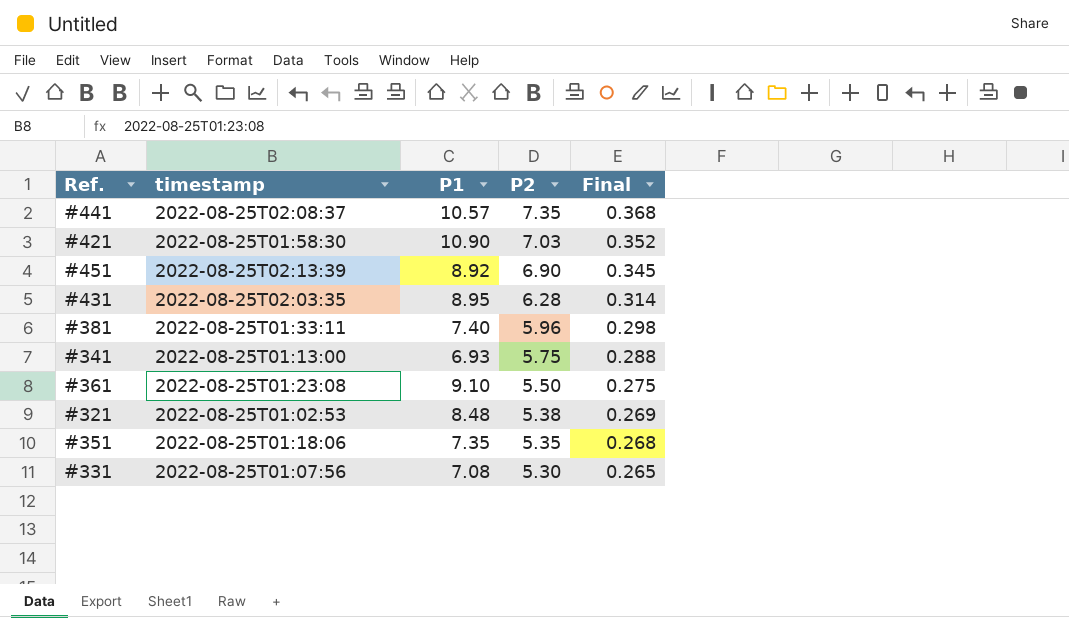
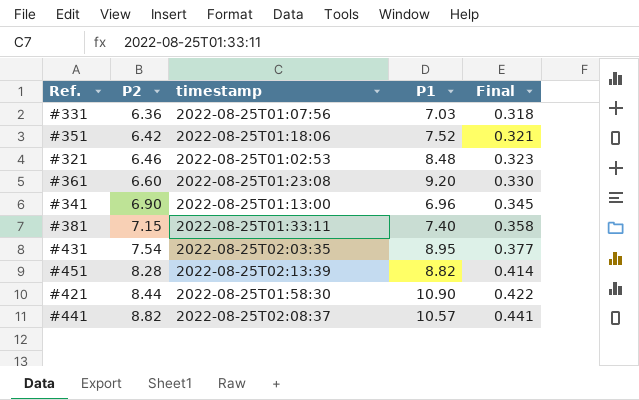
row order: P2 descending -> P2 ascending
column P2 | position: 4 -> 2
#331 | P2: 5.30 -> 6.36
#331 | P1: 7.08 -> 7.03
#331 | Final: 0.265 -> 0.318
#351 | P2: 5.35 -> 6.42
#351 | P1: 7.35 -> 7.52
#351 | Final: 0.268 -> 0.321
#321 | P2: 5.38 -> 6.46
#321 | Final: 0.269 -> 0.323
#361 | P2: 5.50 -> 6.60
#361 | P1: 9.10 -> 9.20
#361 | Final: 0.275 -> 0.330
#341 | P2: 5.75 -> 6.90
#341 | P1: 6.93 -> 6.96
#341 | Final: 0.288 -> 0.345
#381 | P2: 5.96 -> 7.15
#381 | Final: 0.298 -> 0.358
#431 | P2: 6.28 -> 7.54
#431 | Final: 0.314 -> 0.377
#451 | P2: 6.90 -> 8.28
#451 | P1: 8.92 -> 8.82
#451 | Final: 0.345 -> 0.414
#421 | P2: 7.03 -> 8.44
#421 | Final: 0.352 -> 0.422
#441 | P2: 7.35 -> 8.82
#441 | Final: 0.368 -> 0.441

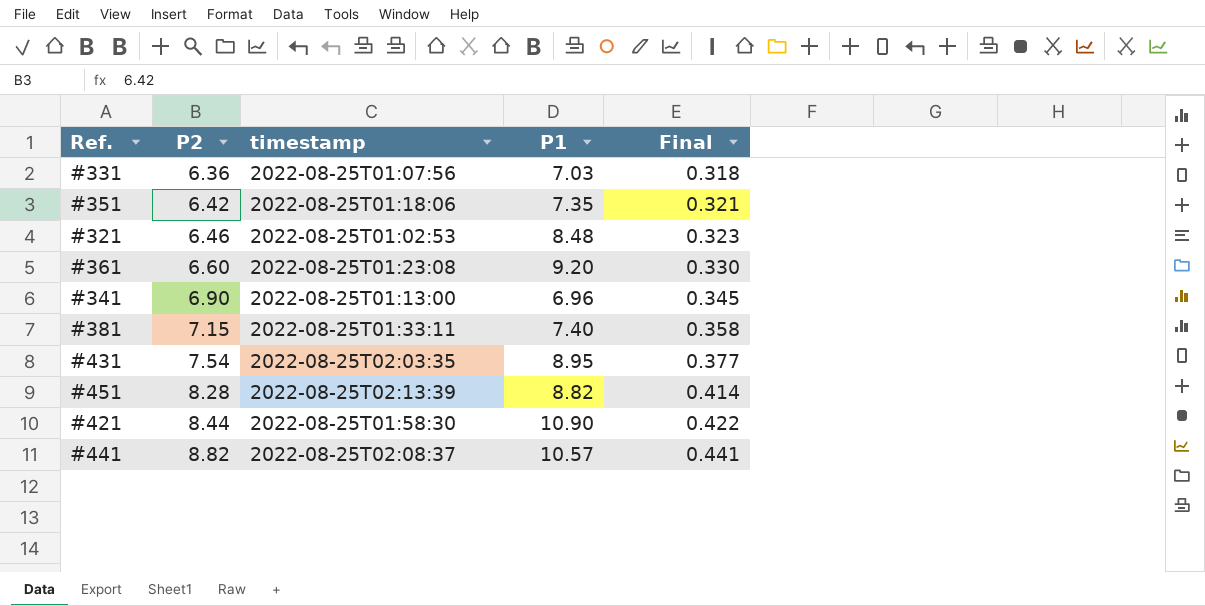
#351 | P1: 7.52 -> 7.35

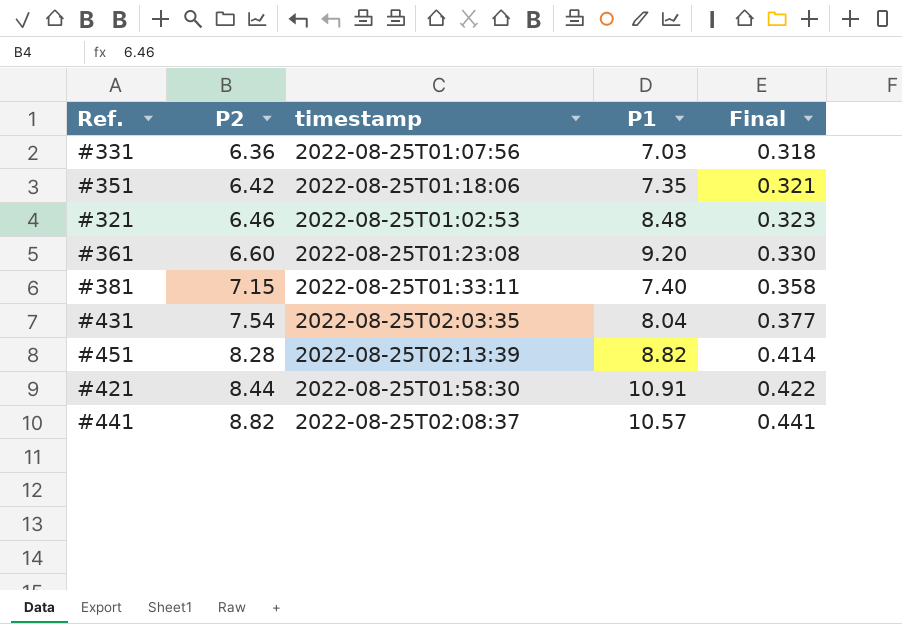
row #341: 6.90 | 2022-08-25T01:13:00 | 6.96 | 0.345 -> none
#431 | P1: 8.95 -> 8.04
#421 | P1: 10.90 -> 10.91

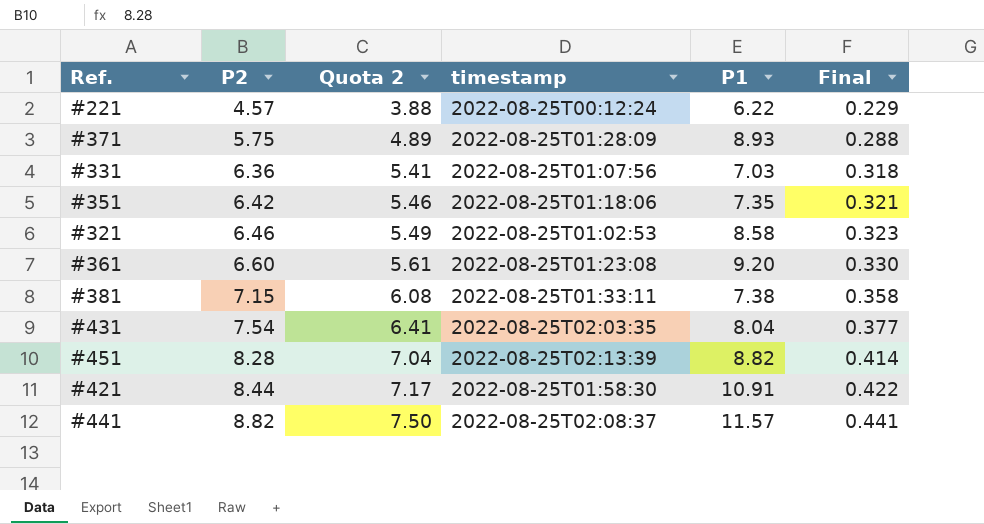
column Quota 2 | formula: none -> [P2] * 0.85
row #221: none -> 4.57 | 3.88 | 2022-08-25T00:12:24 | 6.22 | 0.229
row #371: none -> 5.75 | 4.89 | 2022-08-25T01:28:09 | 8.93 | 0.288
#321 | P1: 8.48 -> 8.58
#381 | P1: 7.40 -> 7.38
#441 | P1: 10.57 -> 11.57

